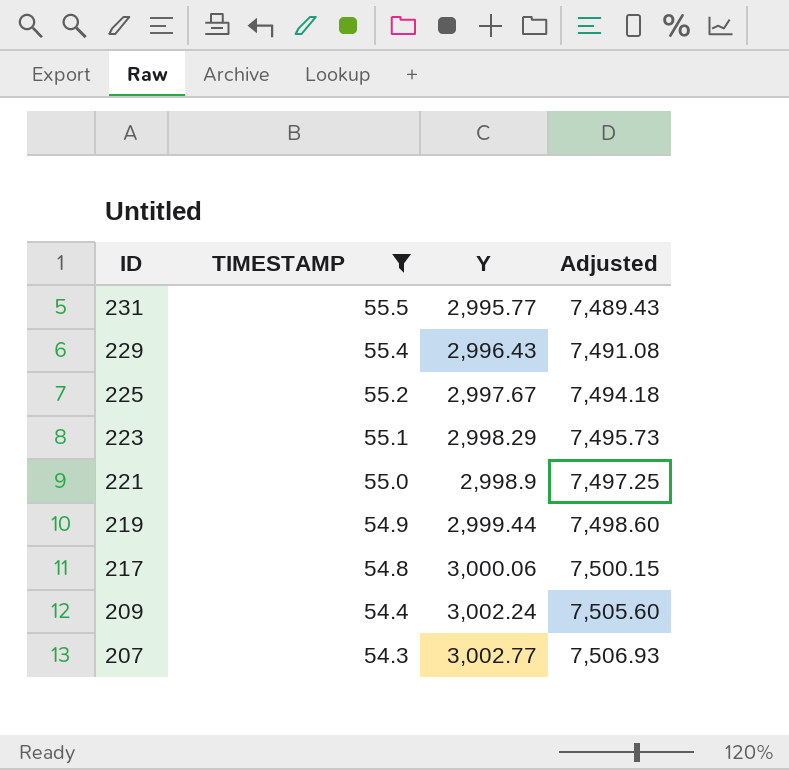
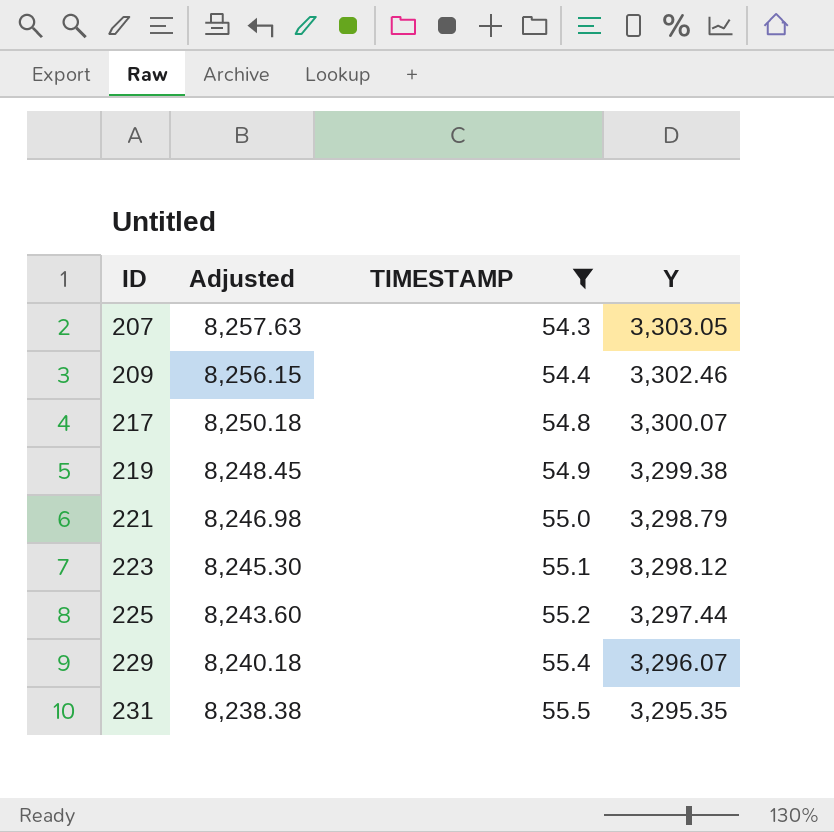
row order: ID descending -> ID ascending
column Adjusted | position: 4 -> 2
207 | Adjusted: 7,506.93 -> 8,257.63
207 | Y: 3,002.77 -> 3,303.05
209 | Adjusted: 7,505.60 -> 8,256.15
209 | Y: 3,002.24 -> 3,302.46
217 | Adjusted: 7,500.15 -> 8,250.18
217 | Y: 3,000.06 -> 3,300.07
219 | Adjusted: 7,498.60 -> 8,248.45
219 | Y: 2,999.44 -> 3,299.38
221 | Adjusted: 7,497.25 -> 8,246.98
221 | Y: 2,998.9 -> 3,298.79
223 | Adjusted: 7,495.73 -> 8,245.30
223 | Y: 2,998.29 -> 3,298.12
225 | Adjusted: 7,494.18 -> 8,243.60
225 | Y: 2,997.67 -> 3,297.44
229 | Adjusted: 7,491.08 -> 8,240.18
229 | Y: 2,996.43 -> 3,296.07
231 | Adjusted: 7,489.43 -> 8,238.38
231 | Y: 2,995.77 -> 3,295.35

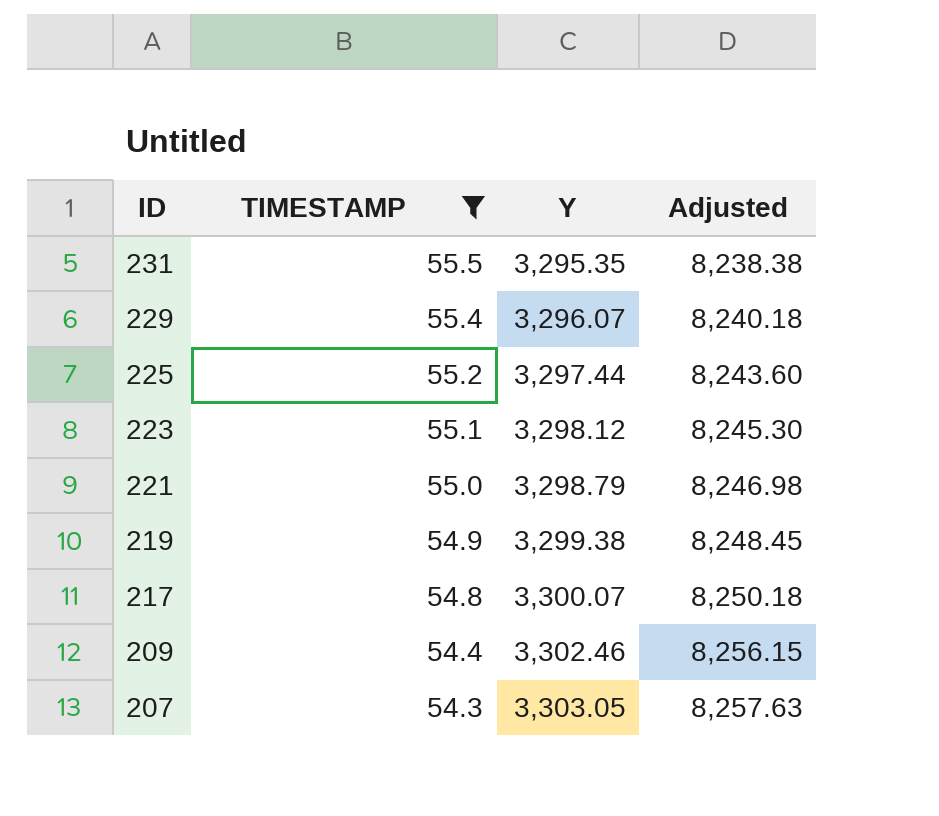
row order: ID ascending -> ID descending
column Adjusted | position: 2 -> 4

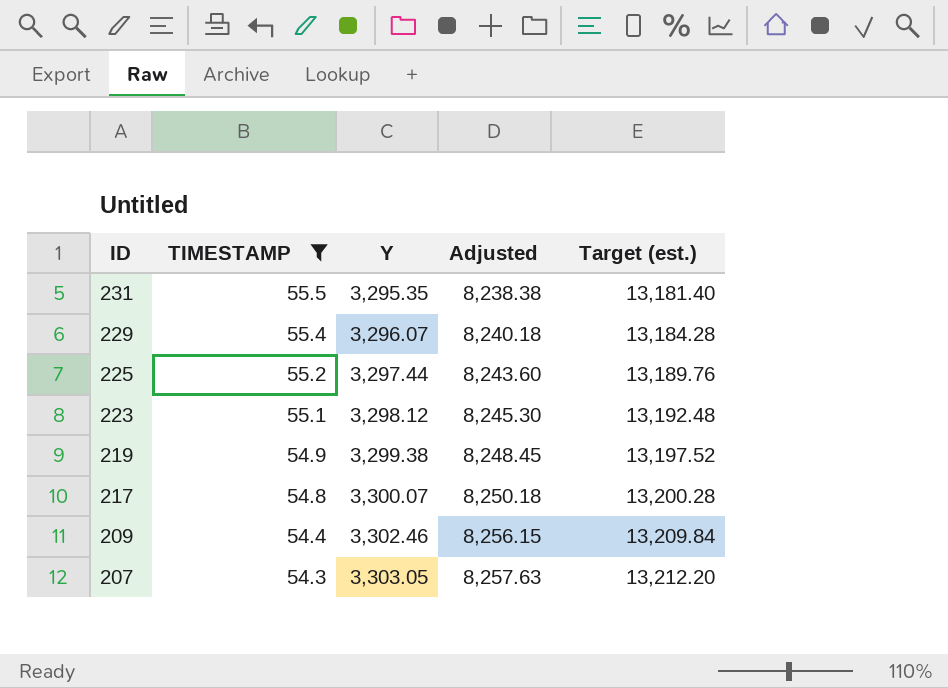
column Target (est.) | formula: none -> [Y] * 4
row 221: 55.0 | 3,298.79 | 8,246.98 -> none

